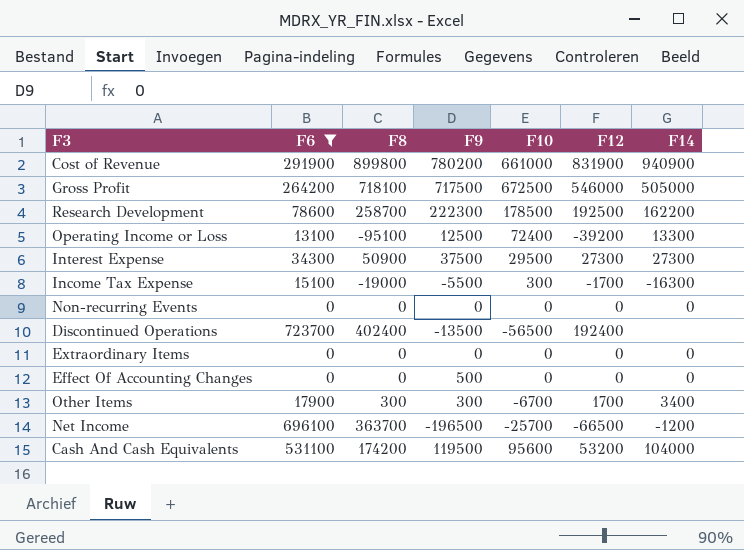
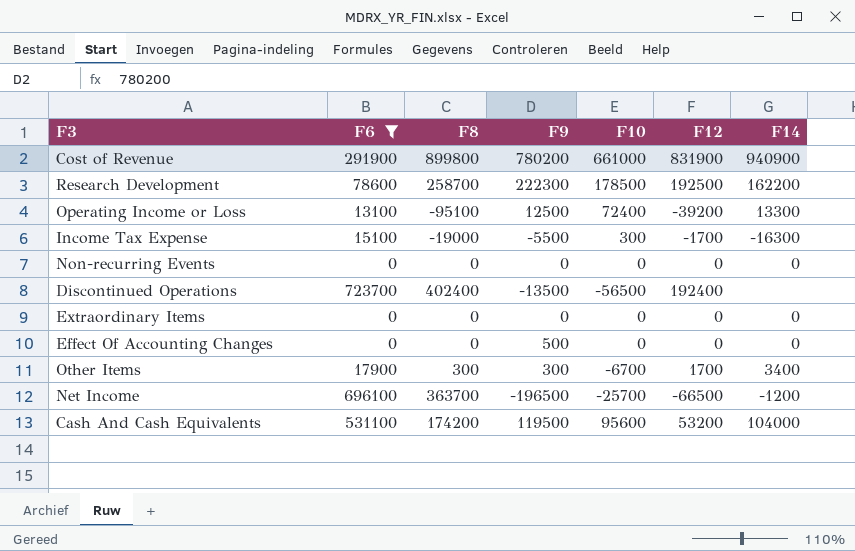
row Gross Profit: 264200 | 718100 | 717500 | 672500 | 546000 | 505000 -> none
row Interest Expense: 34300 | 50900 | 37500 | 29500 | 27300 | 27300 -> none

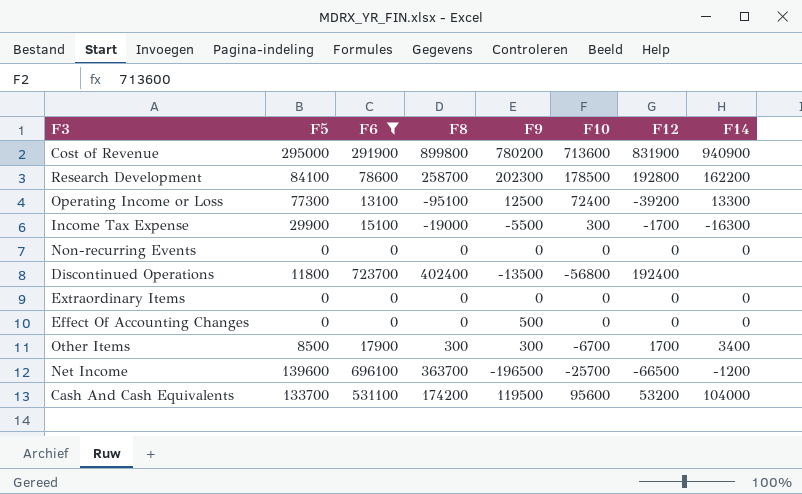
column F5 | position: none -> 2
Cost of Revenue | F10: 661000 -> 713600
Research Development | F9: 222300 -> 202300
Research Development | F12: 192500 -> 192800
Discontinued Operations | F10: -56500 -> -56800

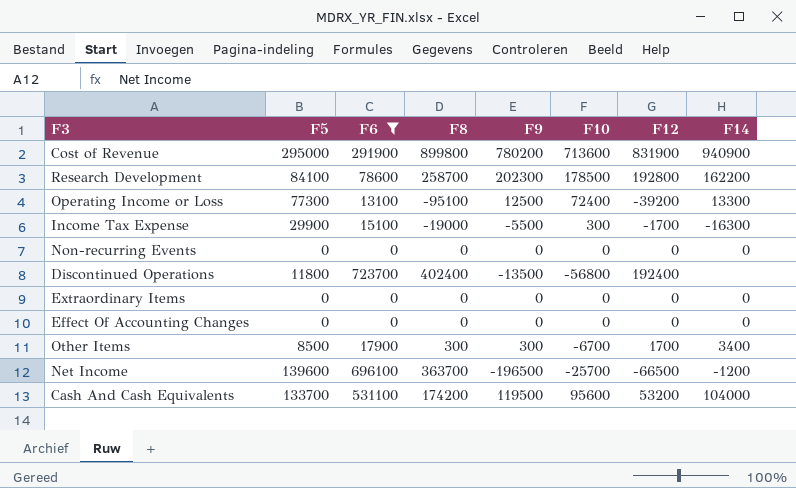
Effect Of Accounting Changes | F9: 500 -> 0

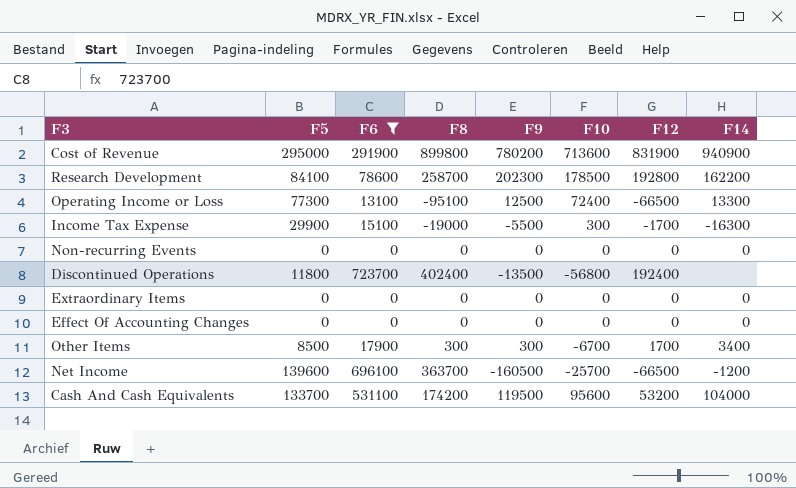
Operating Income or Loss | F12: -39200 -> -66500
Net Income | F9: -196500 -> -160500

